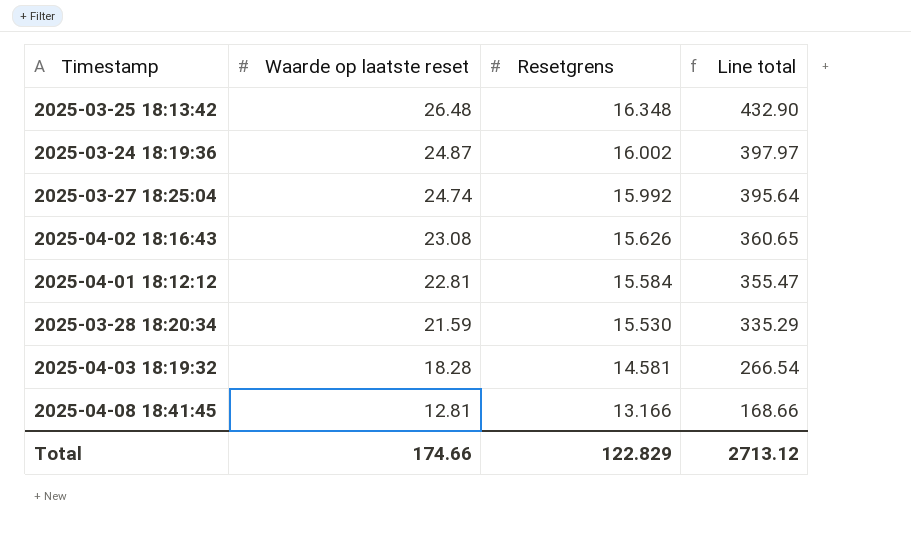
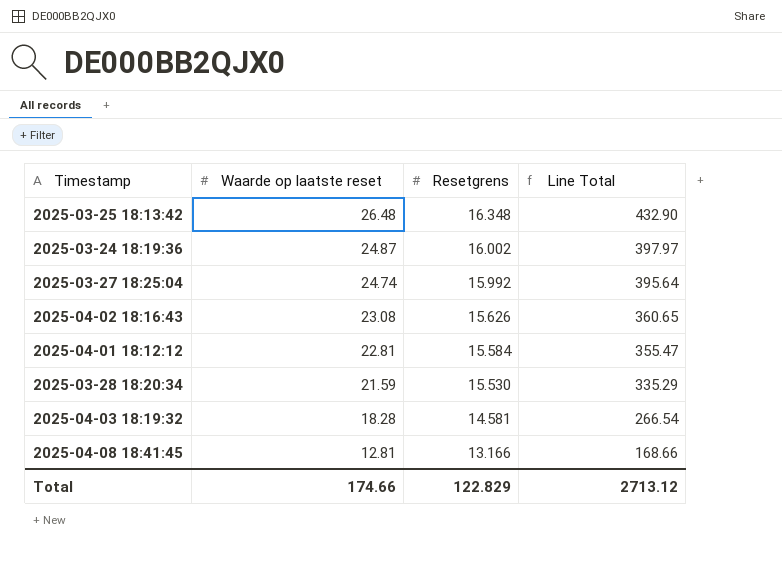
column name: Line total -> Line Total

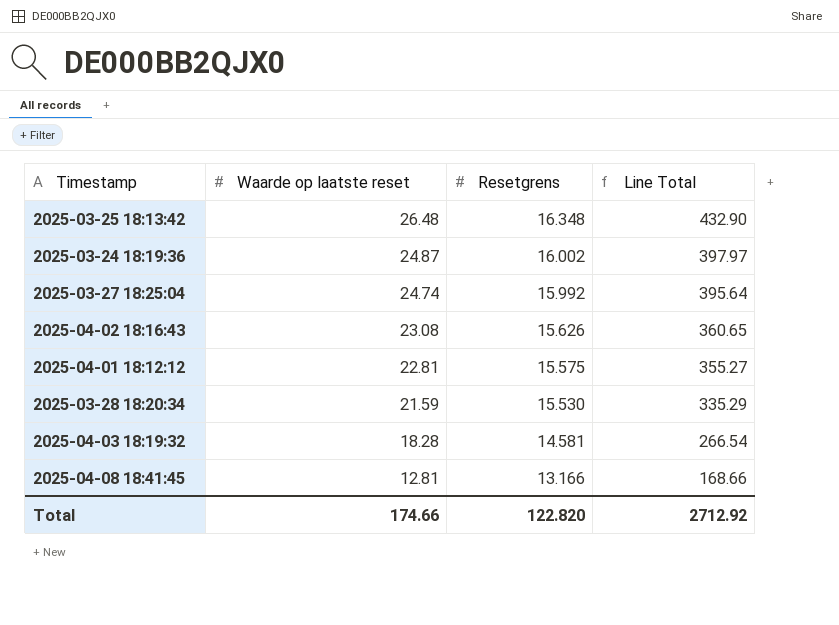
2025-04-01 18:12:12 | Resetgrens: 15.584 -> 15.575
2025-04-01 18:12:12 | Line Total: 355.47 -> 355.27
Total | Resetgrens: 122.829 -> 122.820
Total | Line Total: 2713.12 -> 2712.92

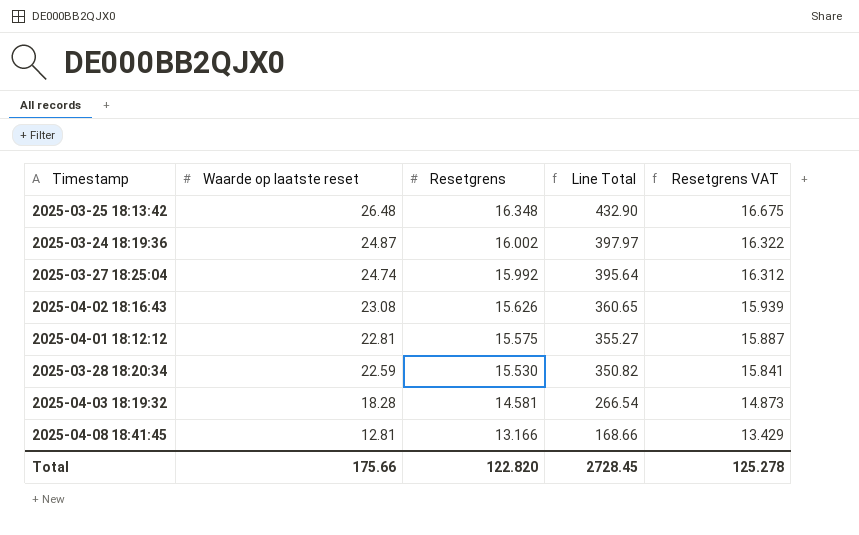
column Resetgrens VAT | formula: none -> [Resetgrens] * 1.02
2025-03-28 18:20:34 | Waarde op laatste reset: 21.59 -> 22.59
2025-03-28 18:20:34 | Line Total: 335.29 -> 350.82
Total | Waarde op laatste reset: 174.66 -> 175.66
Total | Line Total: 2712.92 -> 2728.45

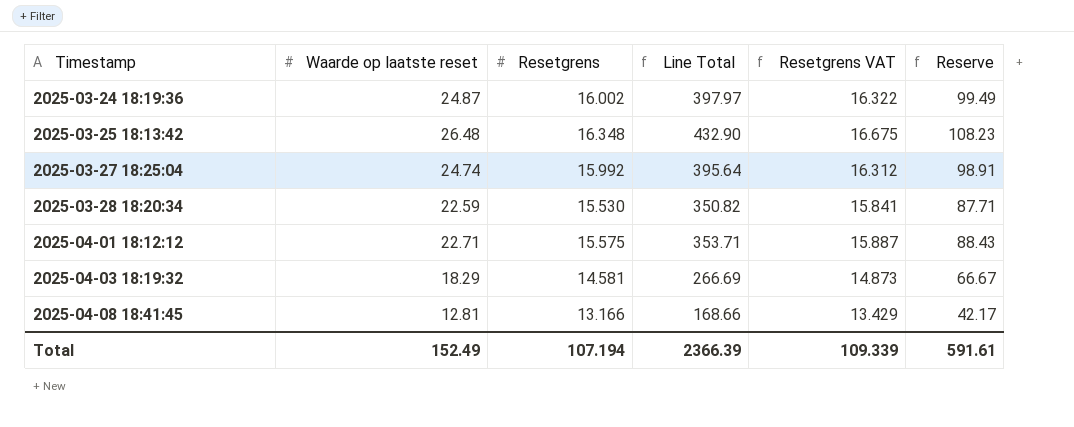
row order: Waarde op laatste reset descending -> Timestamp ascending
column Reserve | formula: none -> [Line Total] * 0.25
row 2025-04-02 18:16:43: 23.08 | 15.626 | 360.65 | 15.939 -> none
2025-04-01 18:12:12 | Waarde op laatste reset: 22.81 -> 22.71
2025-04-01 18:12:12 | Line Total: 355.27 -> 353.71
2025-04-03 18:19:32 | Waarde op laatste reset: 18.28 -> 18.29
2025-04-03 18:19:32 | Line Total: 266.54 -> 266.69
Total | Waarde op laatste reset: 175.66 -> 152.49
Total | Resetgrens: 122.820 -> 107.194
Total | Line Total: 2728.45 -> 2366.39
Total | Resetgrens VAT: 125.278 -> 109.339

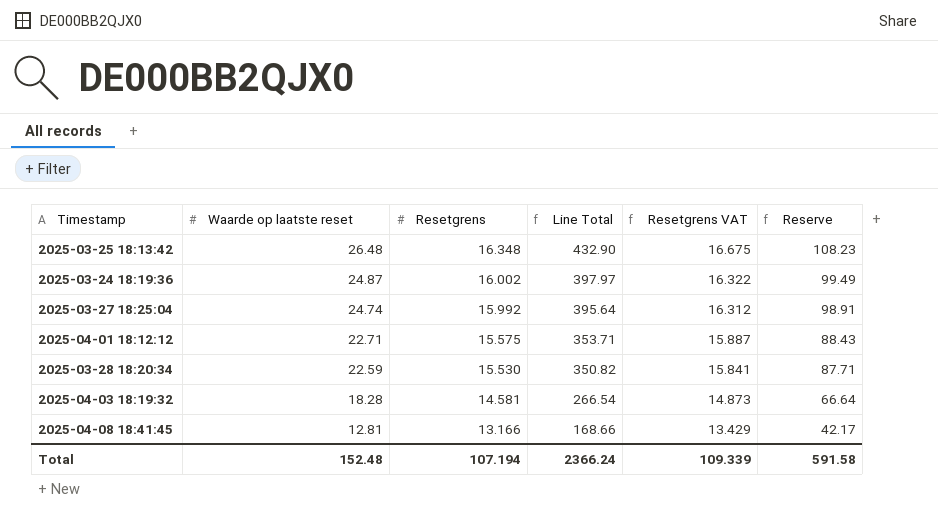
row order: Timestamp ascending -> Waarde op laatste reset descending
2025-04-03 18:19:32 | Waarde op laatste reset: 18.29 -> 18.28
2025-04-03 18:19:32 | Line Total: 266.69 -> 266.54
2025-04-03 18:19:32 | Reserve: 66.67 -> 66.64
Total | Waarde op laatste reset: 152.49 -> 152.48
Total | Line Total: 2366.39 -> 2366.24
Total | Reserve: 591.61 -> 591.58

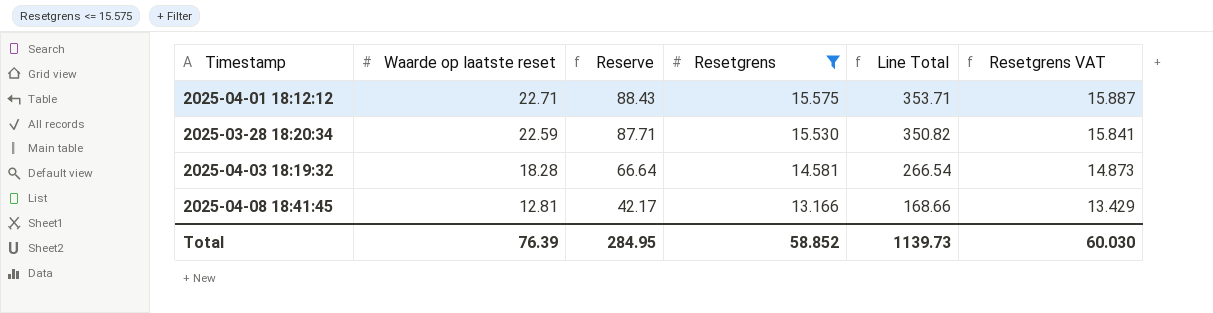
filter: none -> Resetgrens <= 15.575
column Reserve | position: 6 -> 3
Total | Waarde op laatste reset: 152.48 -> 76.39
Total | Reserve: 591.58 -> 284.95
Total | Resetgrens: 107.194 -> 58.852
Total | Line Total: 2366.24 -> 1139.73
Total | Resetgrens VAT: 109.339 -> 60.030

